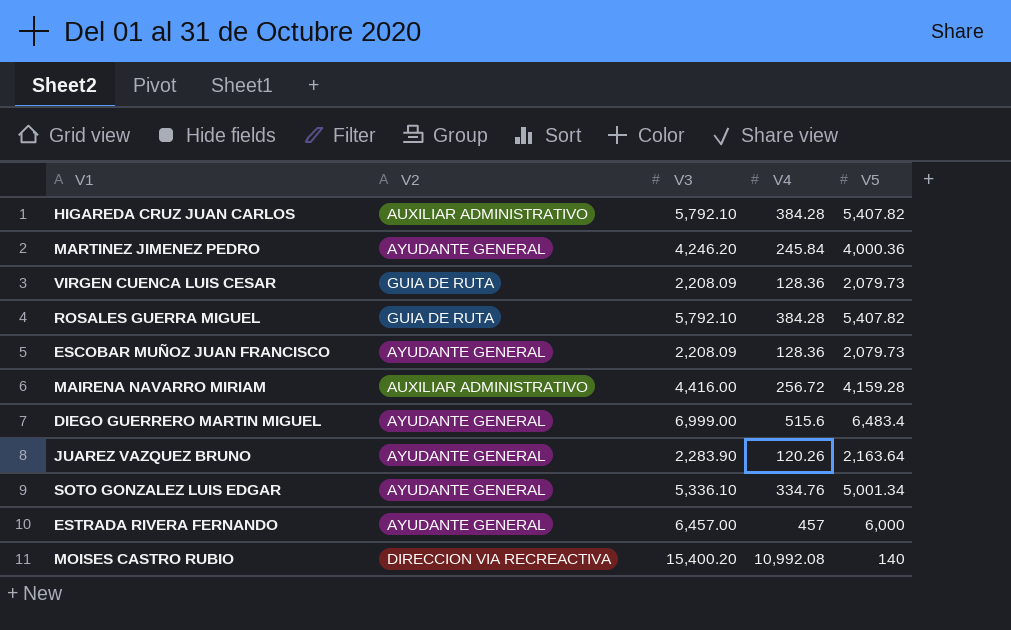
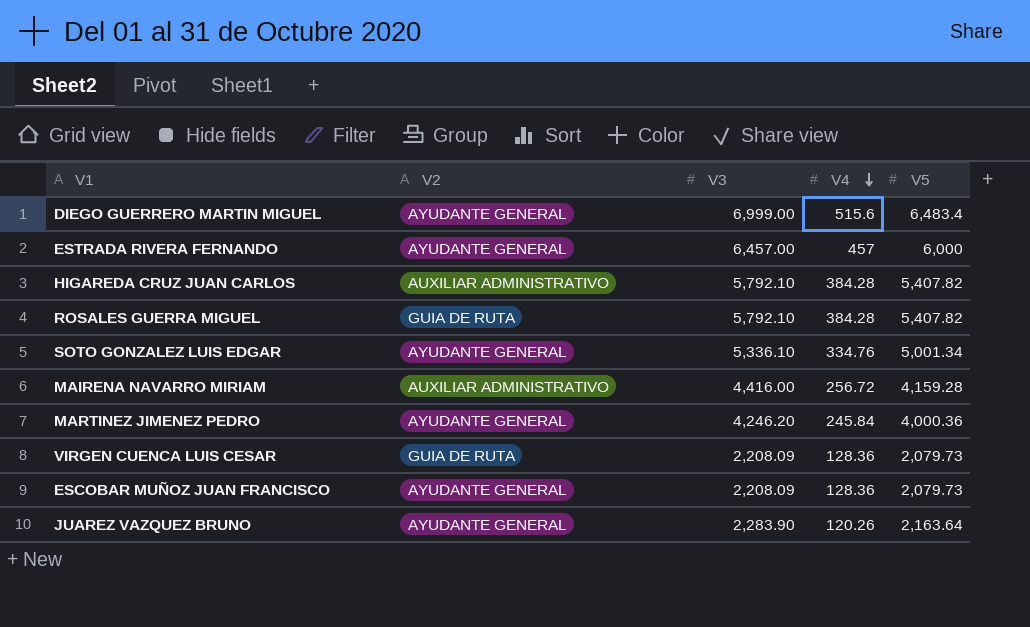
row order: none -> V4 descending
row MOISES CASTRO RUBIO: DIRECCION VIA RECREACTIVA | 15,400.20 | 10,992.08 | 140 -> none

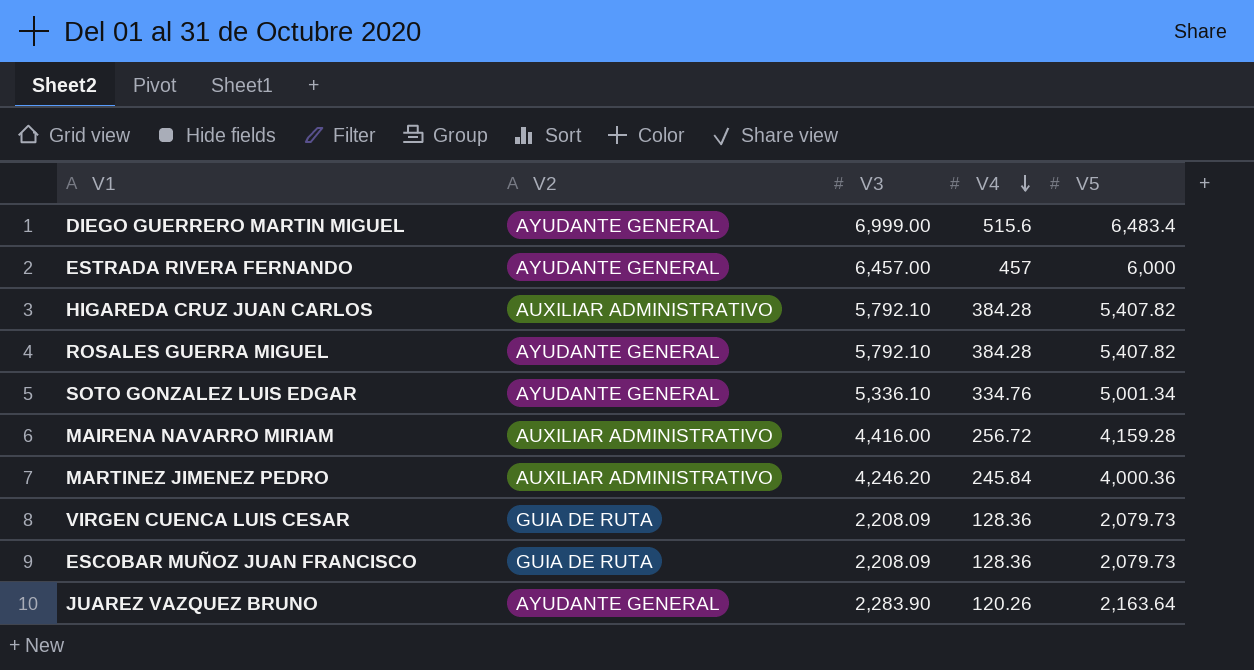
ROSALES GUERRA MIGUEL | V2: GUIA DE RUTA -> AYUDANTE GENERAL
MARTINEZ JIMENEZ PEDRO | V2: AYUDANTE GENERAL -> AUXILIAR ADMINISTRATIVO
ESCOBAR MUÑOZ JUAN FRANCISCO | V2: AYUDANTE GENERAL -> GUIA DE RUTA

